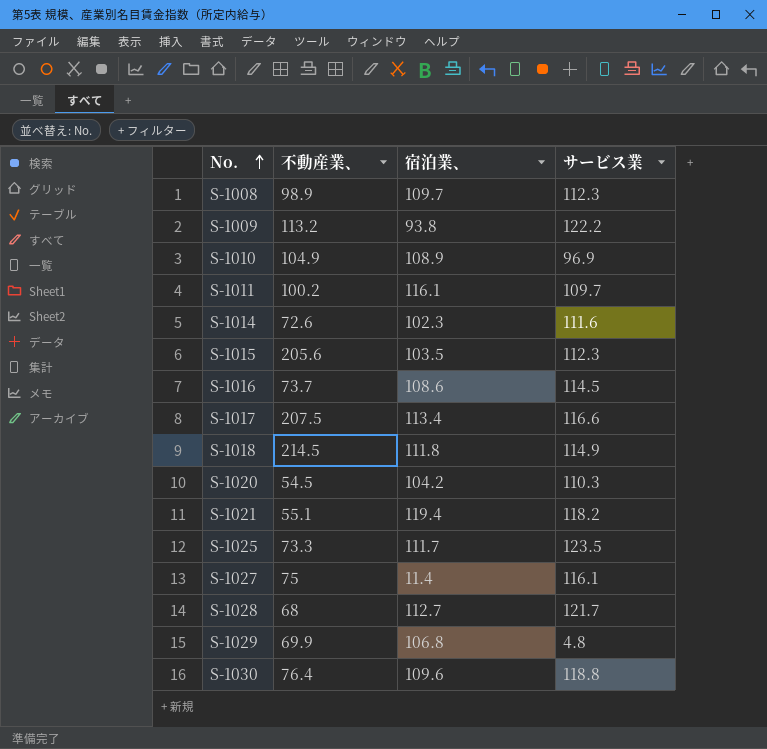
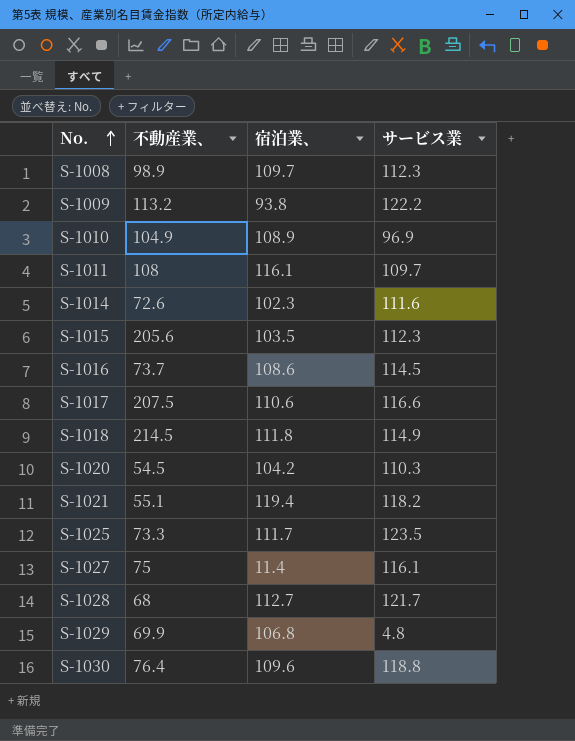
S-1011 | 不動産業、: 100.2 -> 108
S-1017 | 宿泊業、: 113.4 -> 110.6

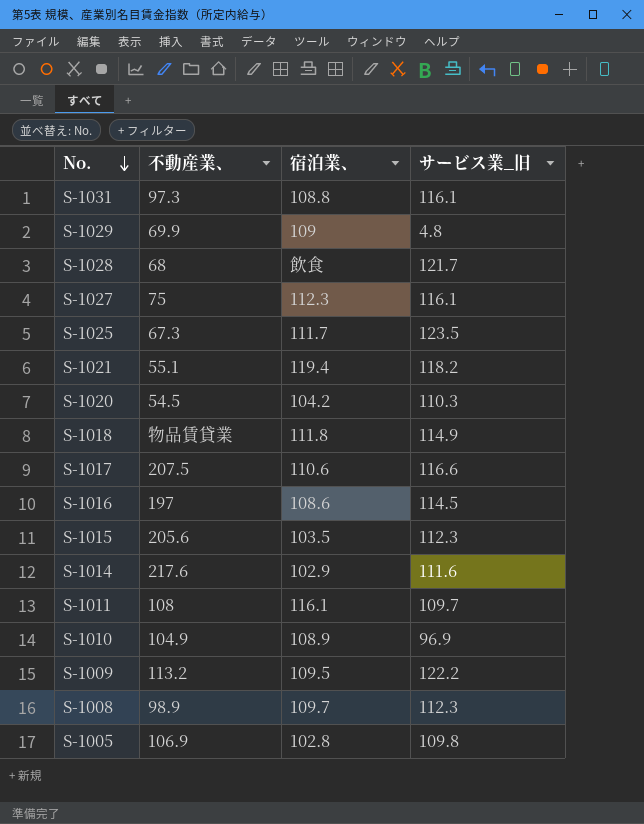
row order: No. ascending -> No. descending
column name: サービス業 -> サービス業_旧
row S-1030: 76.4 | 109.6 | 118.8 -> none
row S-1031: none -> 97.3 | 108.8 | 116.1
S-1029 | 宿泊業、: 106.8 -> 109
S-1028 | 宿泊業、: 112.7 -> 飲食
S-1027 | 宿泊業、: 11.4 -> 112.3
S-1025 | 不動産業、: 73.3 -> 67.3
S-1018 | 不動産業、: 214.5 -> 物品賃貸業
S-1016 | 不動産業、: 73.7 -> 197
S-1014 | 不動産業、: 72.6 -> 217.6
S-1014 | 宿泊業、: 102.3 -> 102.9
S-1009 | 宿泊業、: 93.8 -> 109.5
row S-1005: none -> 106.9 | 102.8 | 109.8

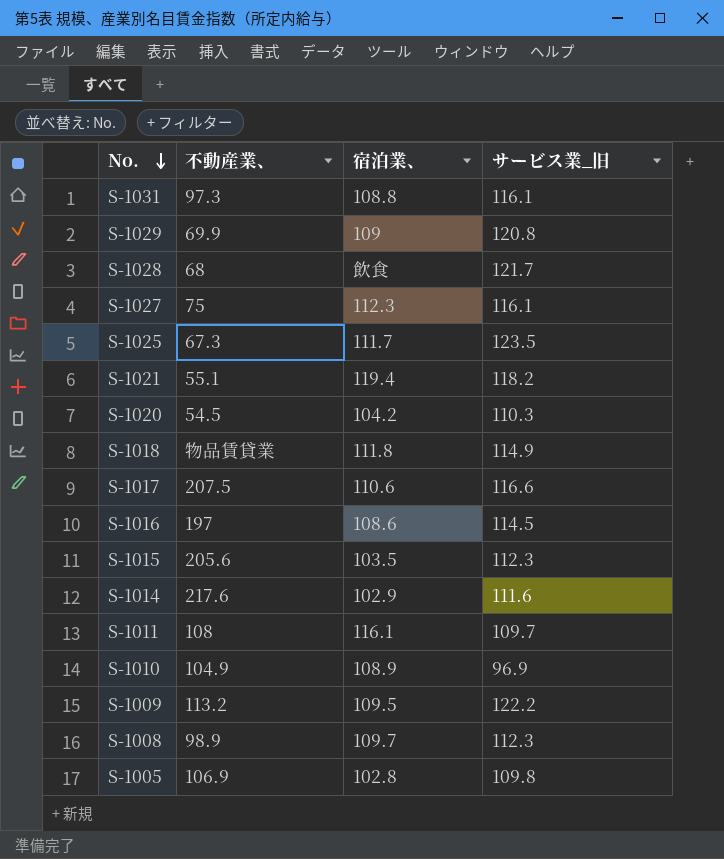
S-1029 | サービス業_旧: 4.8 -> 120.8

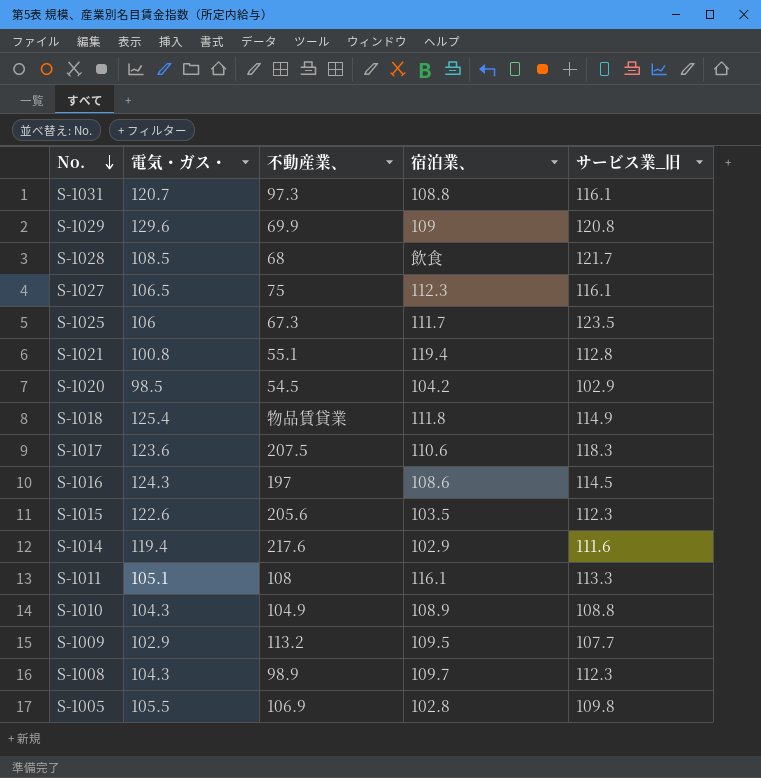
column 電気・ガス・ | position: none -> 2
S-1021 | サービス業_旧: 118.2 -> 112.8
S-1020 | サービス業_旧: 110.3 -> 102.9
S-1017 | サービス業_旧: 116.6 -> 118.3
S-1011 | サービス業_旧: 109.7 -> 113.3
S-1010 | サービス業_旧: 96.9 -> 108.8
S-1009 | サービス業_旧: 122.2 -> 107.7

